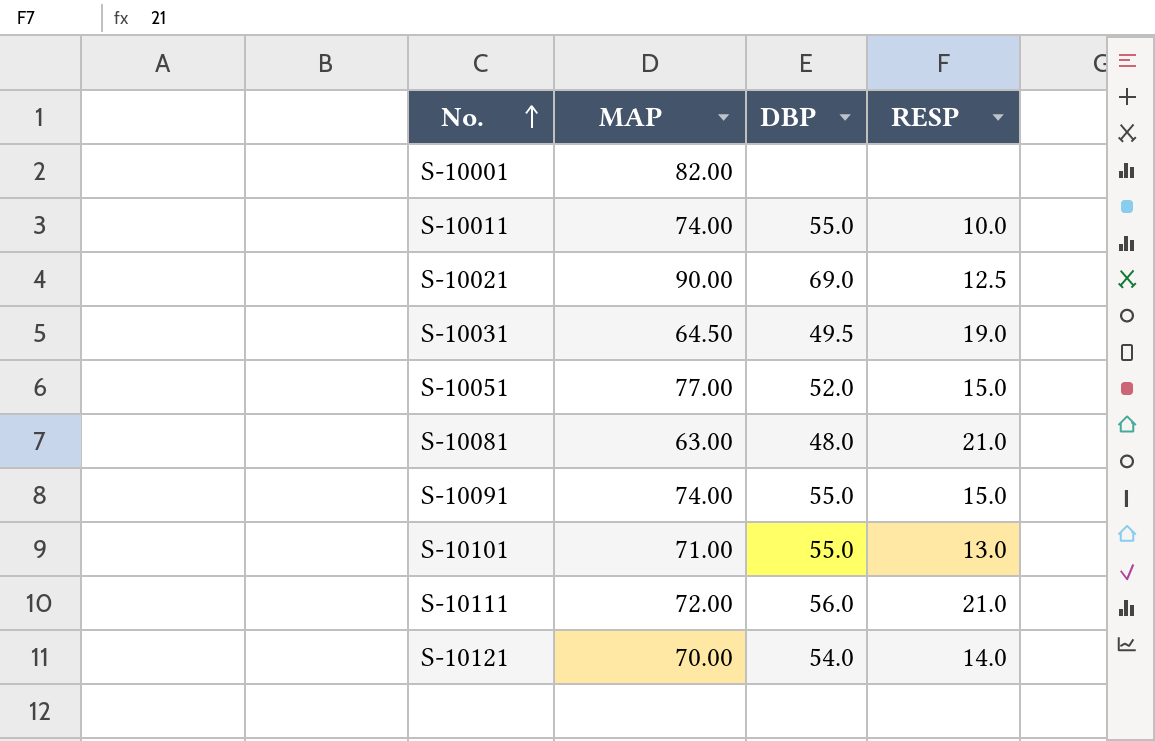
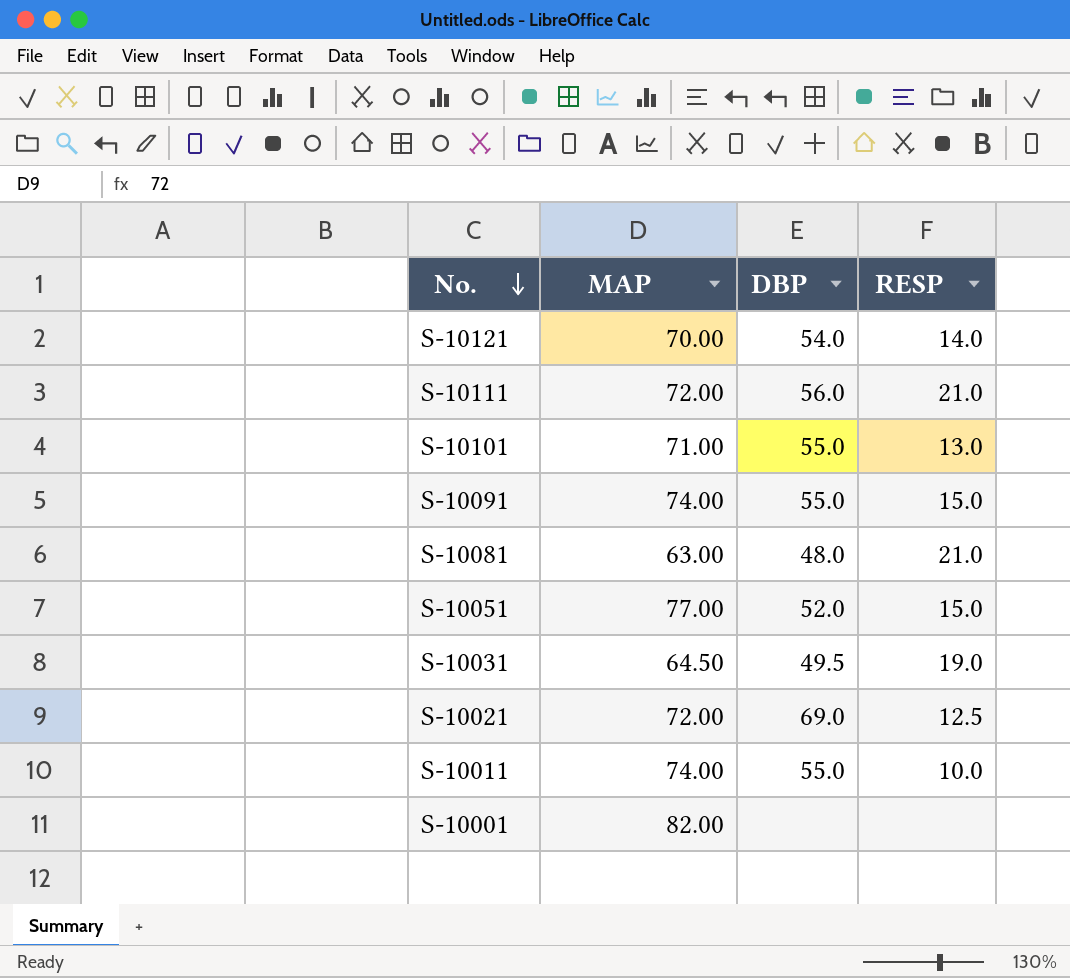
row order: No. ascending -> No. descending
S-10021 | MAP: 90.00 -> 72.00

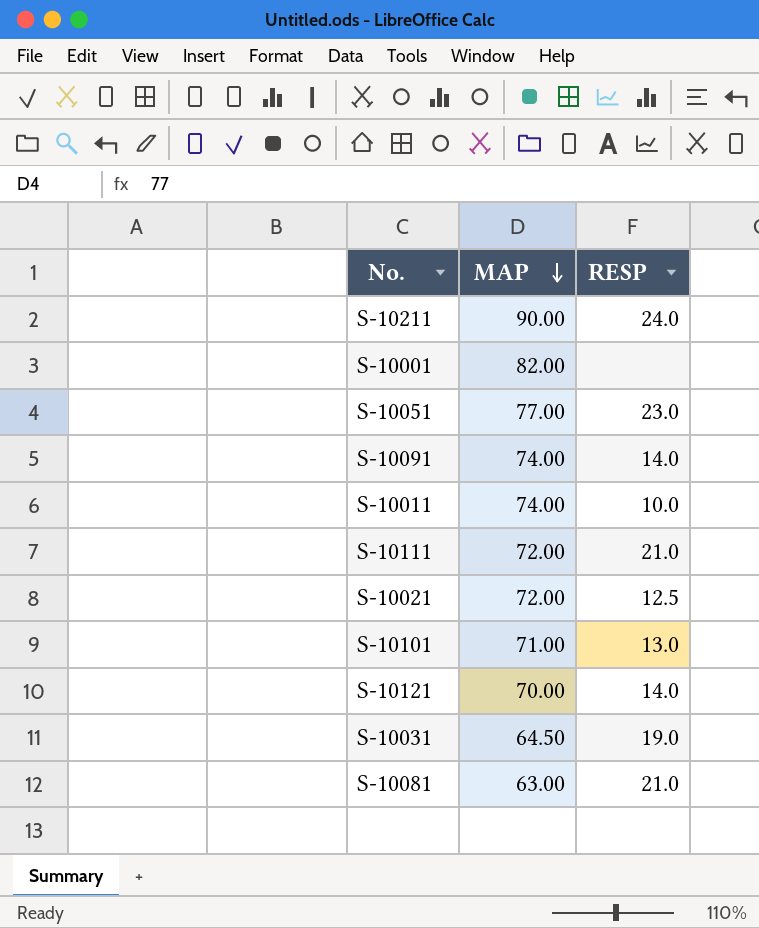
row order: No. descending -> MAP descending
column DBP | position: 3 -> none
row S-10211: none -> 90.00 | 24.0
S-10051 | RESP: 15.0 -> 23.0
S-10091 | RESP: 15.0 -> 14.0

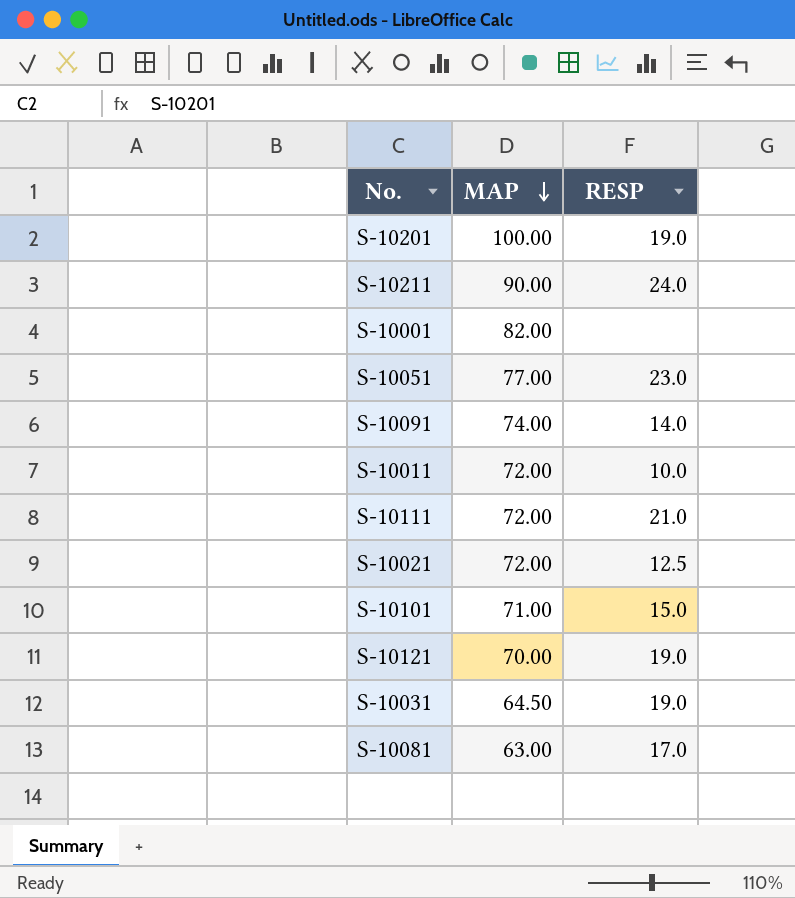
row S-10201: none -> 100.00 | 19.0
S-10011 | MAP: 74.00 -> 72.00
S-10101 | RESP: 13.0 -> 15.0
S-10121 | RESP: 14.0 -> 19.0
S-10081 | RESP: 21.0 -> 17.0

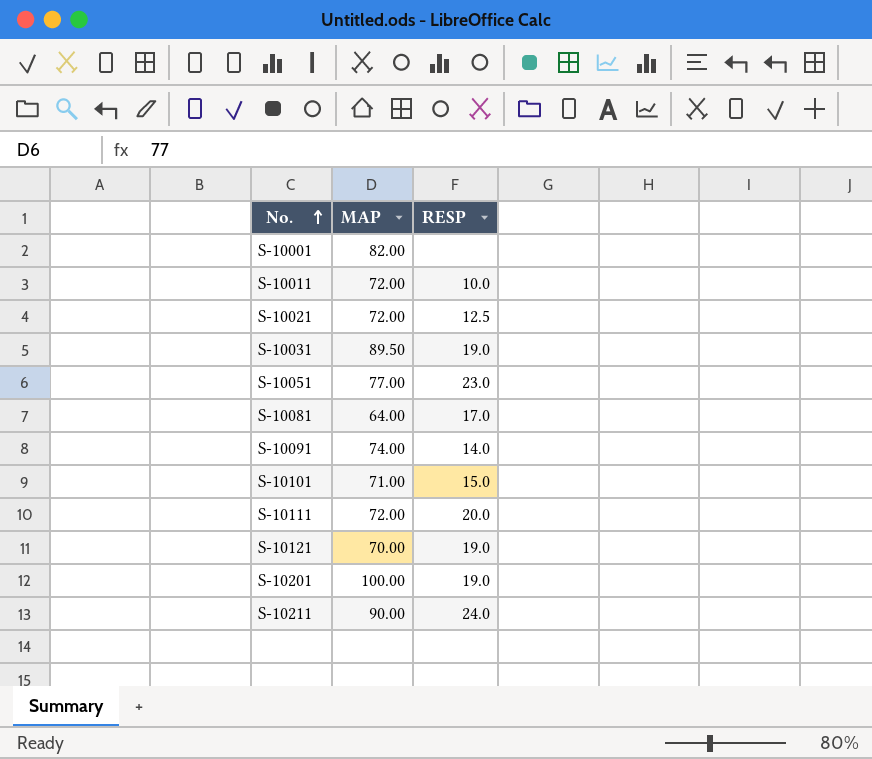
row order: MAP descending -> No. ascending
S-10031 | MAP: 64.50 -> 89.50
S-10081 | MAP: 63.00 -> 64.00
S-10111 | RESP: 21.0 -> 20.0

